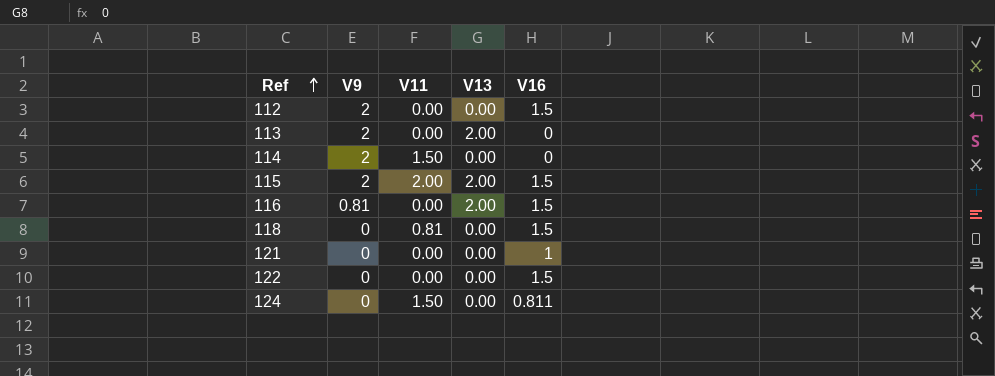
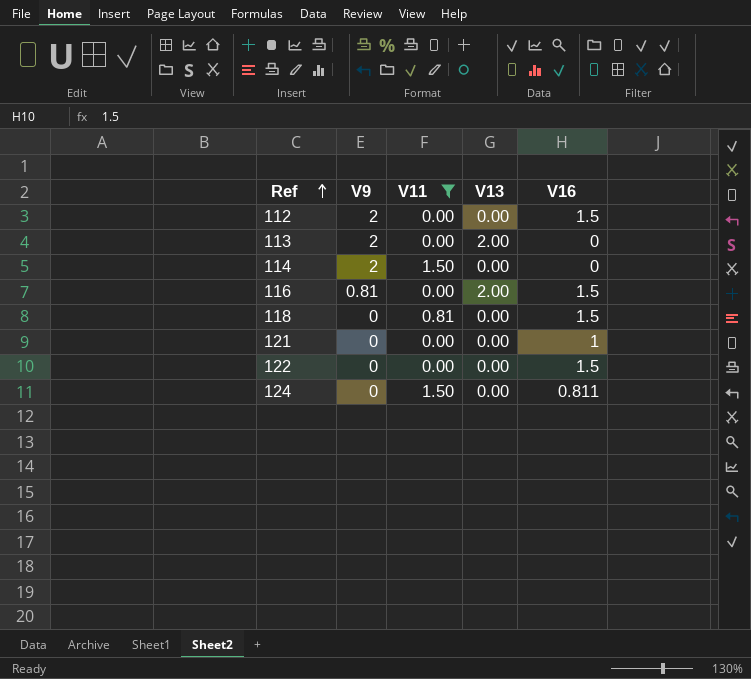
filter: none -> V11 != 2.00

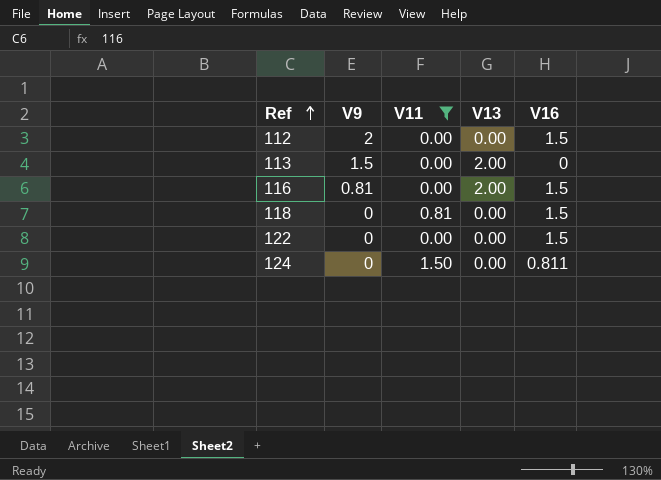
row 114: 2 | 1.50 | 0.00 | 0 -> none
row 121: 0 | 0.00 | 0.00 | 1 -> none
113 | V9: 2 -> 1.5

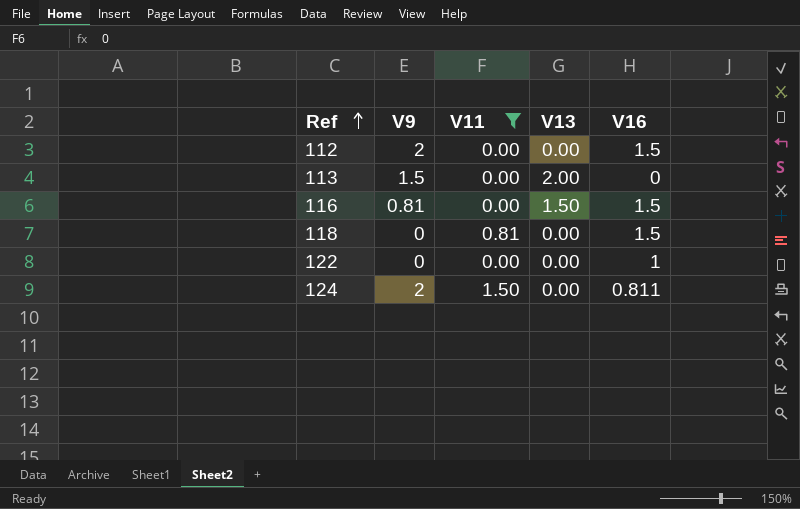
116 | V13: 2.00 -> 1.50
122 | V16: 1.5 -> 1
124 | V9: 0 -> 2

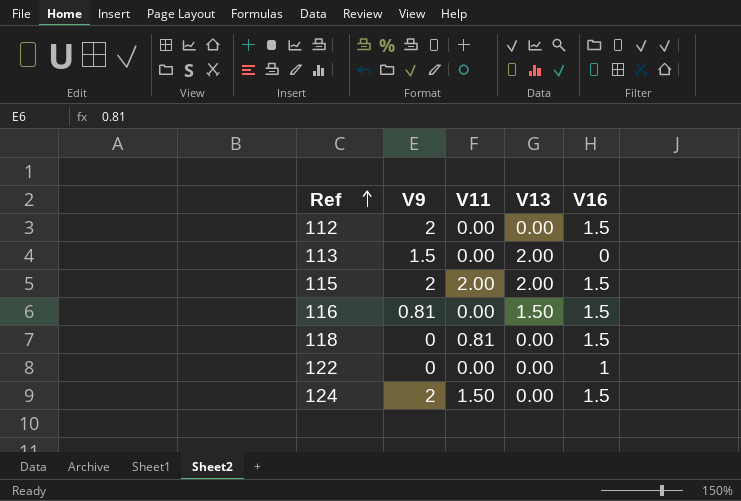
filter: V11 != 2.00 -> none
124 | V16: 0.811 -> 1.5

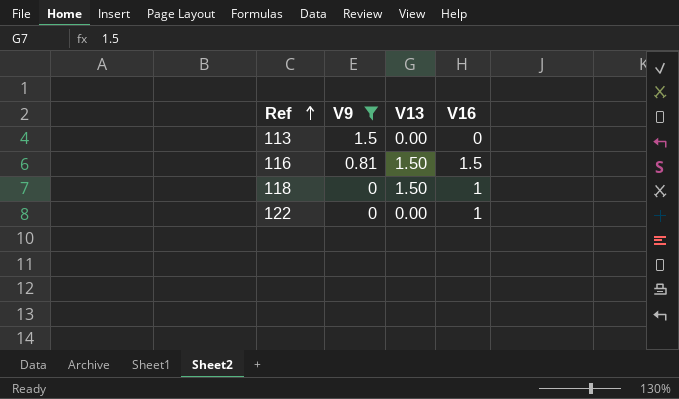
filter: none -> V9 != 2
column V11 | position: 3 -> none
113 | V13: 2.00 -> 0.00
118 | V13: 0.00 -> 1.50
118 | V16: 1.5 -> 1

